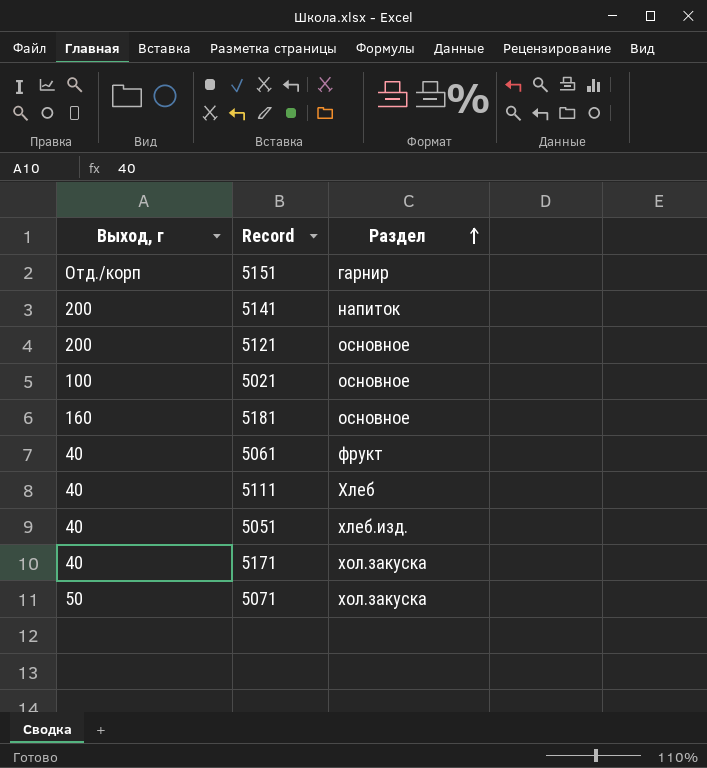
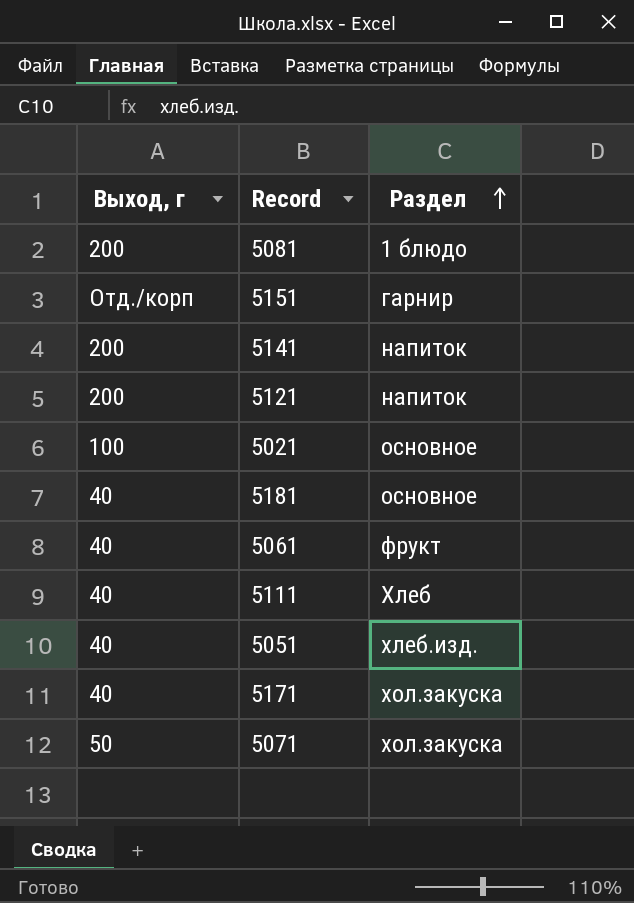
row 5081: none -> 200 | 1 блюдо
5121 | Раздел: основное -> напиток
5181 | Выход, г: 160 -> 40

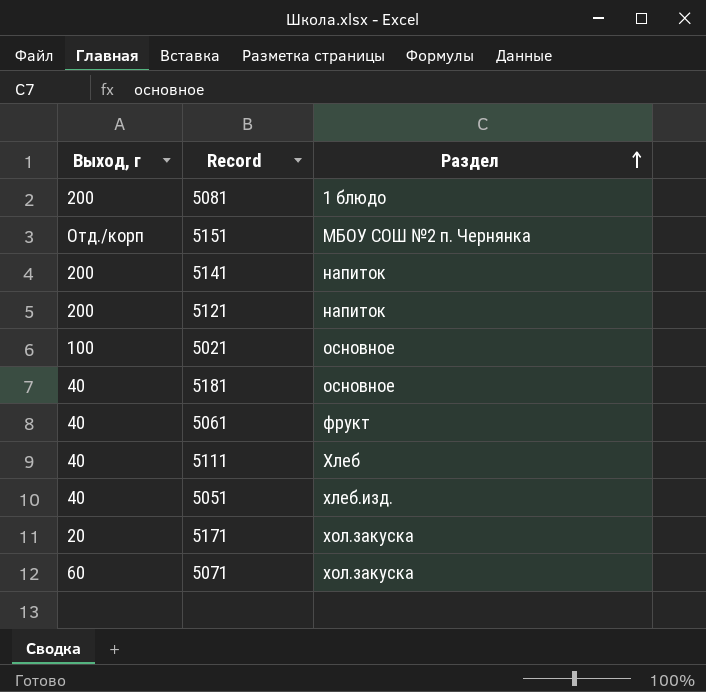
5151 | Раздел: гарнир -> МБОУ СОШ №2 п. Чернянка
5171 | Выход, г: 40 -> 20
5071 | Выход, г: 50 -> 60

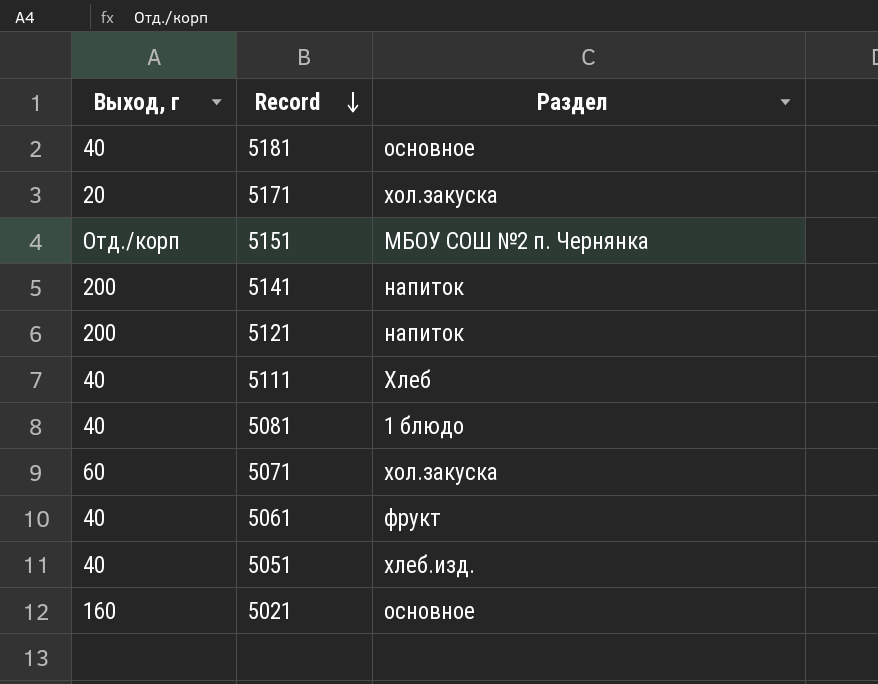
row order: Раздел ascending -> Record descending
5081 | Выход, г: 200 -> 40
5021 | Выход, г: 100 -> 160

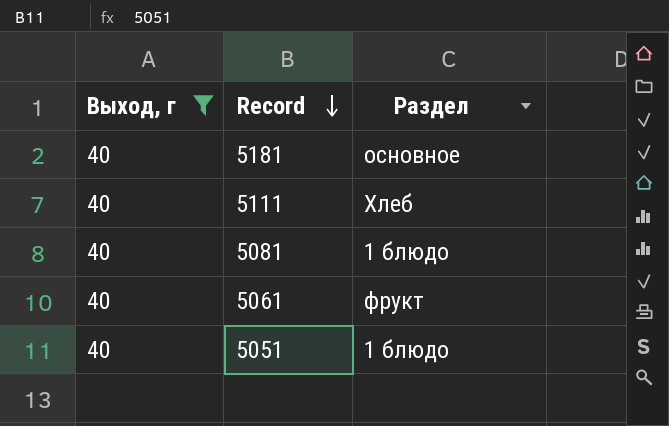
filter: none -> Выход, г = 40
5051 | Раздел: хлеб.изд. -> 1 блюдо

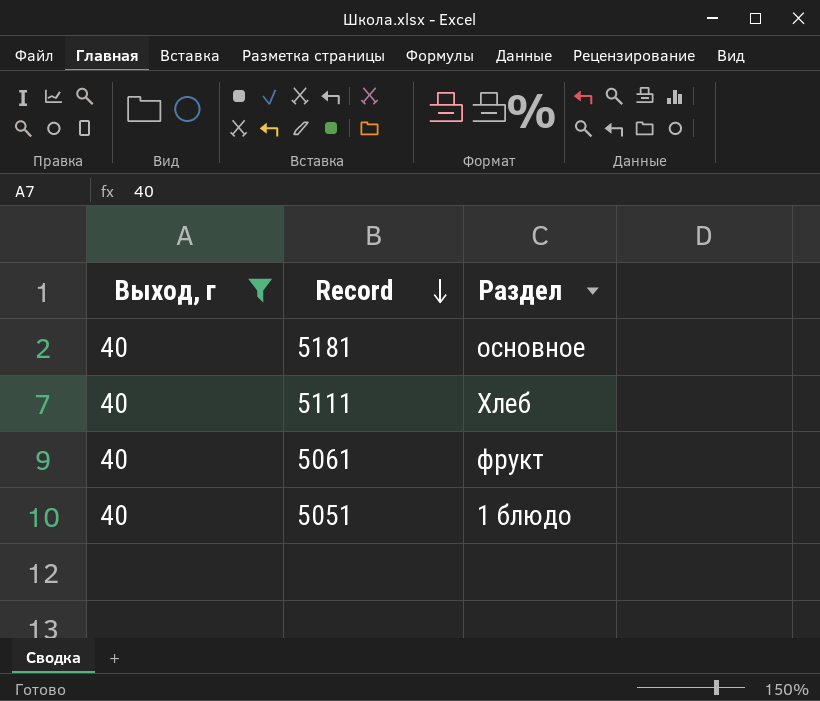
row 5081: 40 | 1 блюдо -> none

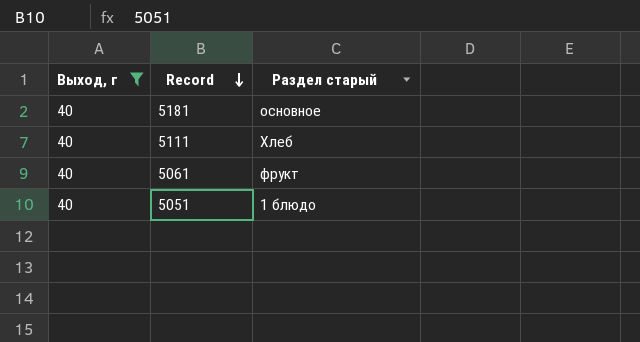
column name: Раздел -> Раздел старый

